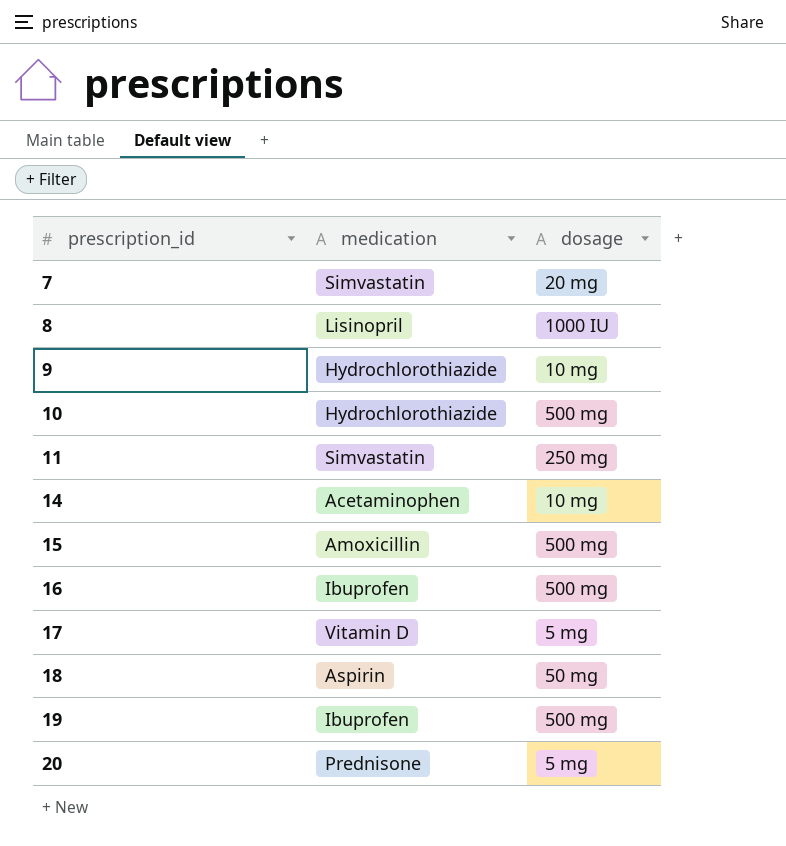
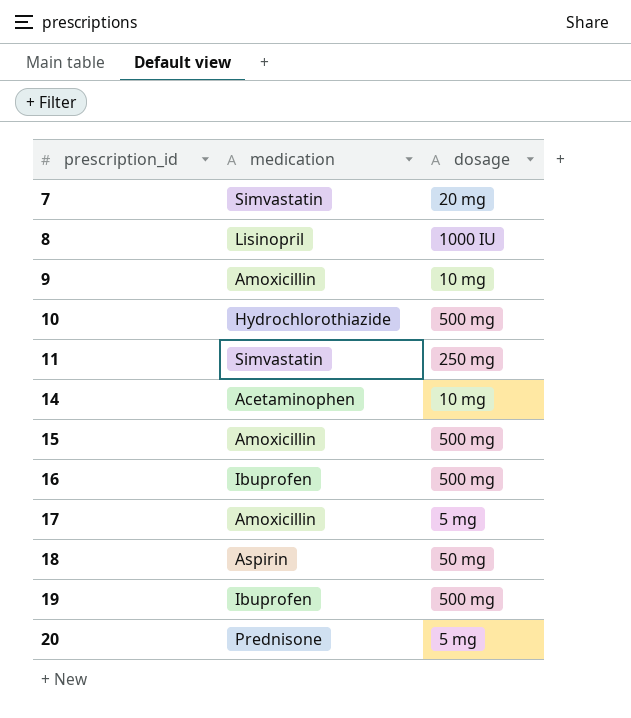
9 | medication: Hydrochlorothiazide -> Amoxicillin
17 | medication: Vitamin D -> Amoxicillin

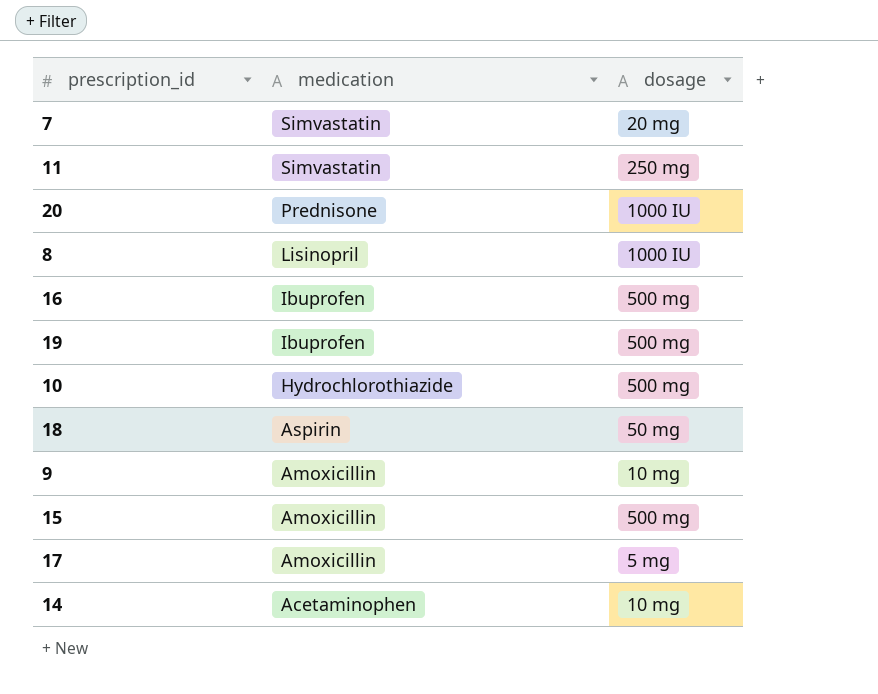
row order: prescription_id ascending -> medication descending
20 | dosage: 5 mg -> 1000 IU

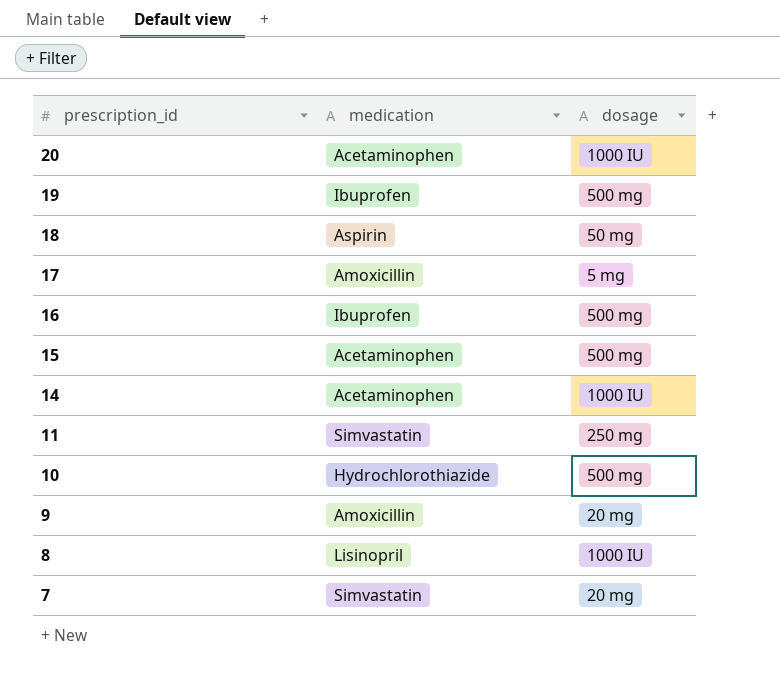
row order: medication descending -> prescription_id descending
20 | medication: Prednisone -> Acetaminophen
15 | medication: Amoxicillin -> Acetaminophen
14 | dosage: 10 mg -> 1000 IU
9 | dosage: 10 mg -> 20 mg

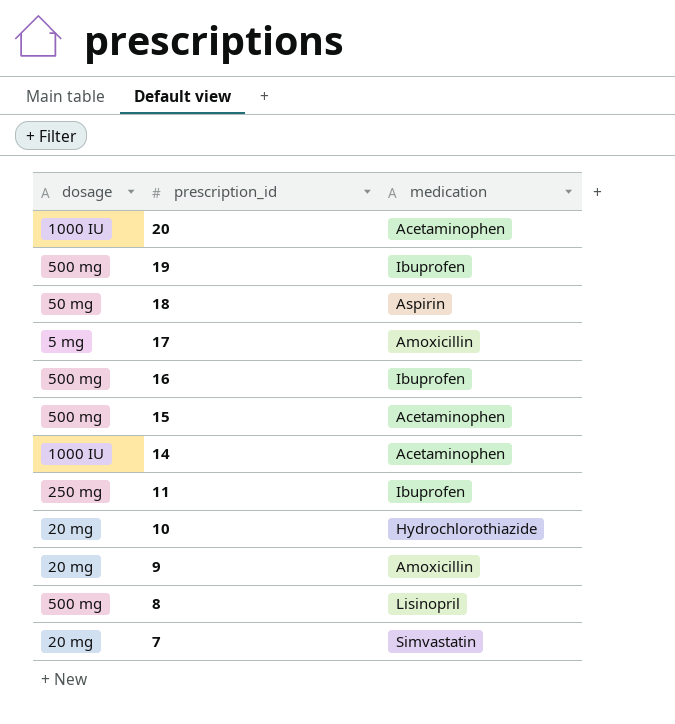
column dosage | position: 3 -> 1
11 | medication: Simvastatin -> Ibuprofen
10 | dosage: 500 mg -> 20 mg
8 | dosage: 1000 IU -> 500 mg

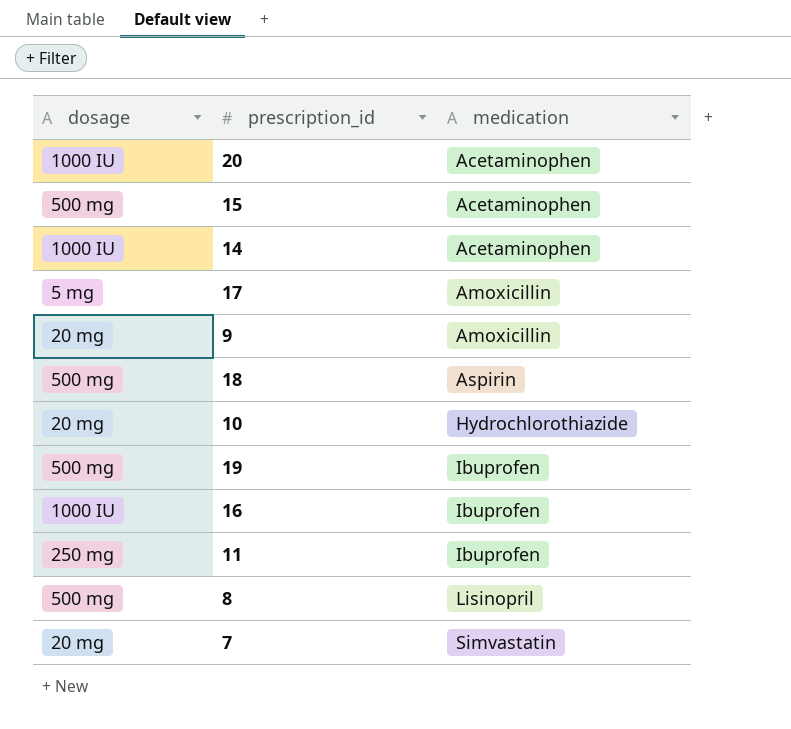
row order: prescription_id descending -> medication ascending
18 | dosage: 50 mg -> 500 mg
16 | dosage: 500 mg -> 1000 IU

